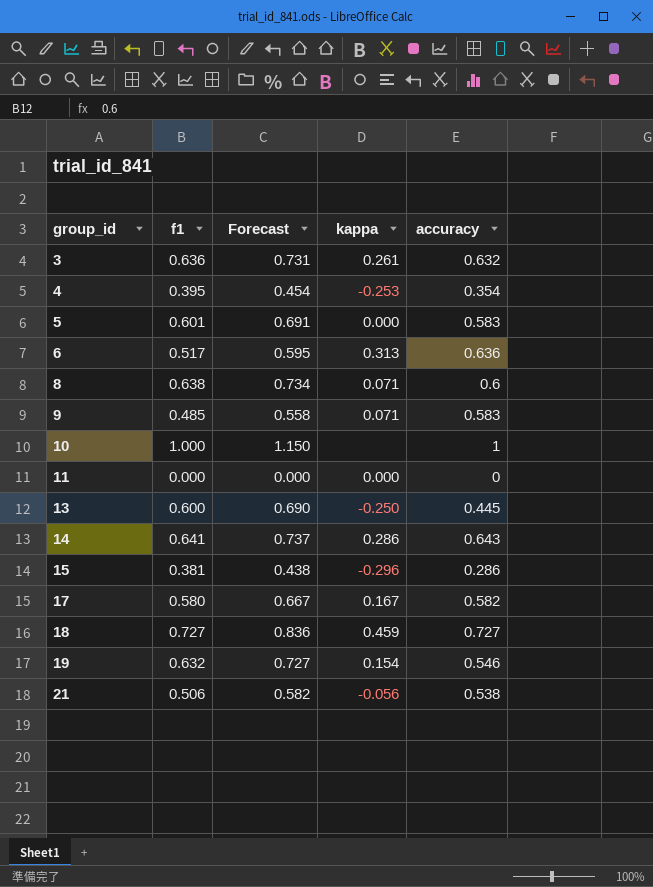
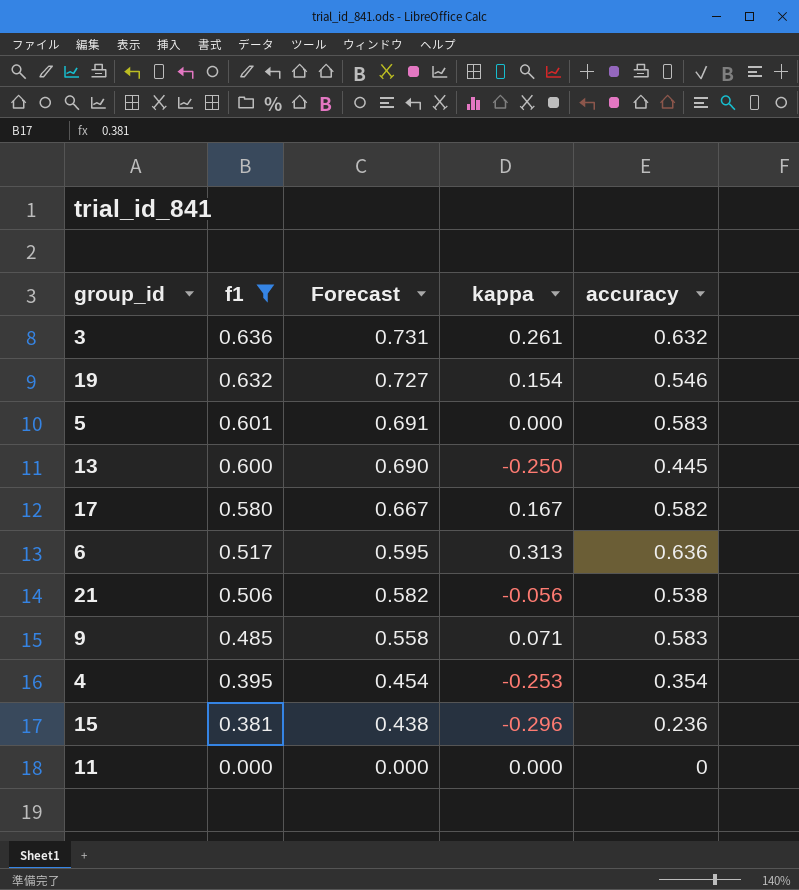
filter: none -> f1 <= 0.636
row order: group_id ascending -> f1 descending
15 | accuracy: 0.286 -> 0.236

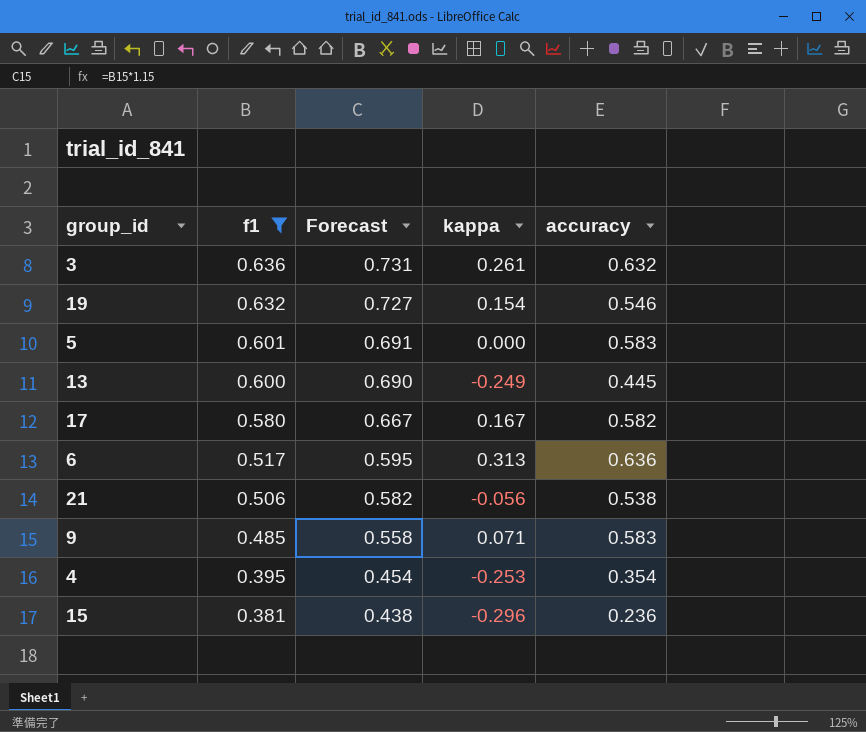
row 11: 0.000 | 0.000 | 0.000 | 0 -> none
13 | kappa: -0.250 -> -0.249

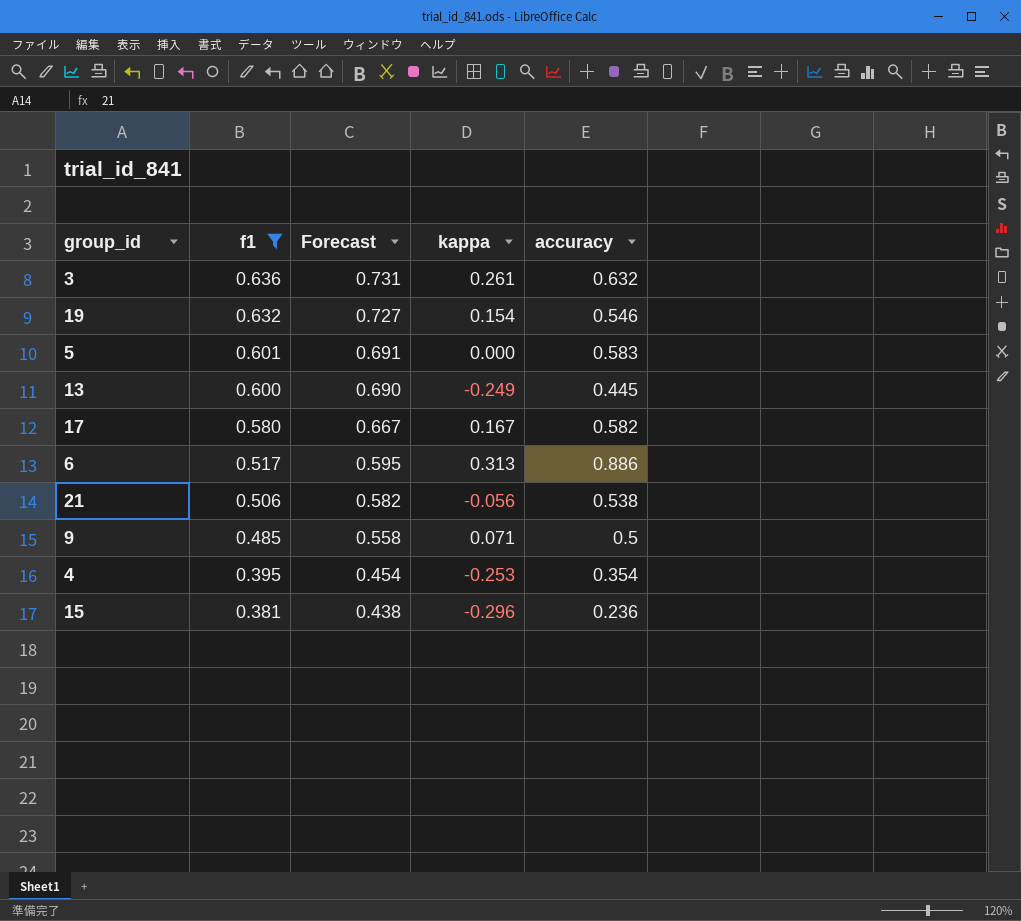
6 | accuracy: 0.636 -> 0.886
9 | accuracy: 0.583 -> 0.5

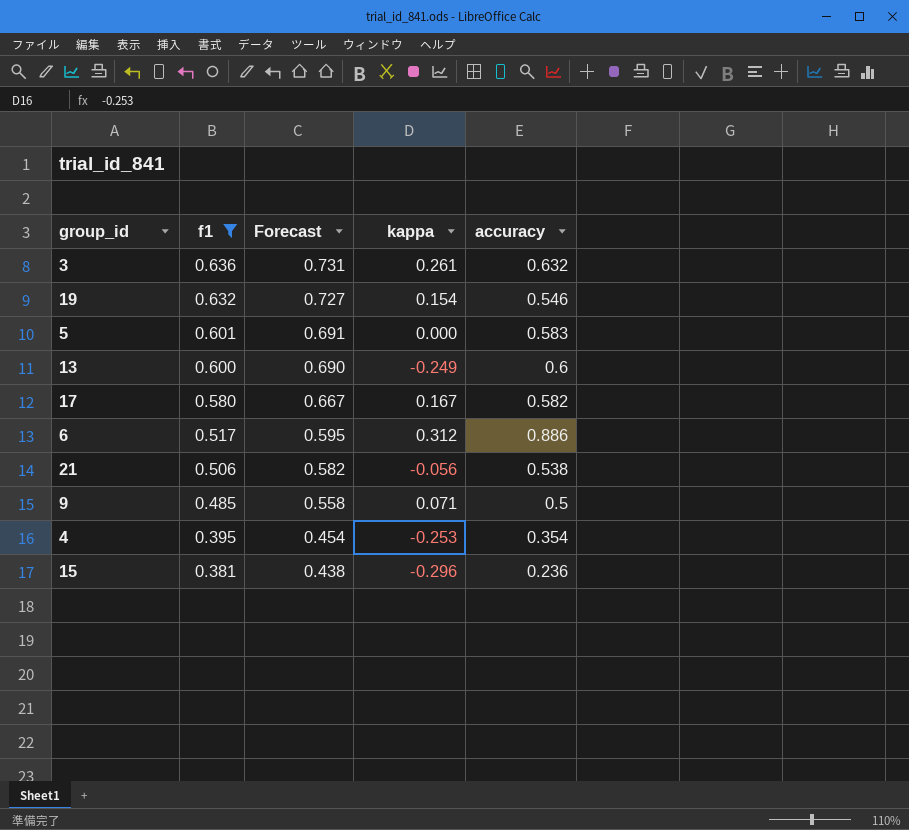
13 | accuracy: 0.445 -> 0.6
6 | kappa: 0.313 -> 0.312

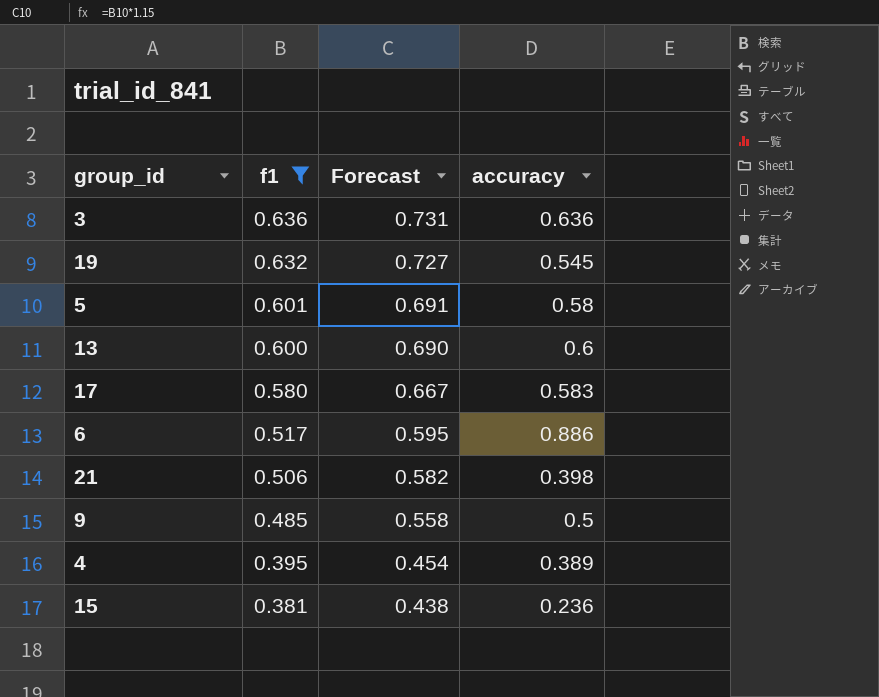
column kappa | position: 4 -> none
3 | accuracy: 0.632 -> 0.636
19 | accuracy: 0.546 -> 0.545
5 | accuracy: 0.583 -> 0.58
17 | accuracy: 0.582 -> 0.583
21 | accuracy: 0.538 -> 0.398
4 | accuracy: 0.354 -> 0.389

